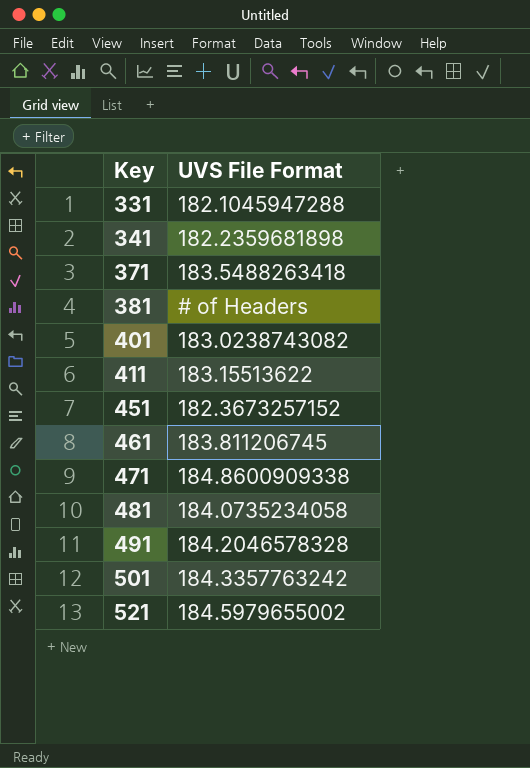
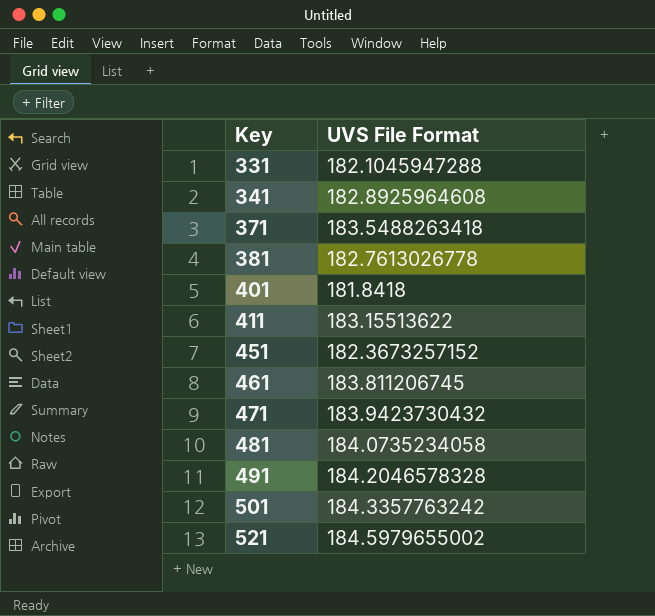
341 | UVS File Format: 182.2359681898 -> 182.8925964608
381 | UVS File Format: # of Headers -> 182.7613026778
401 | UVS File Format: 183.0238743082 -> 181.8418
471 | UVS File Format: 184.8600909338 -> 183.9423730432

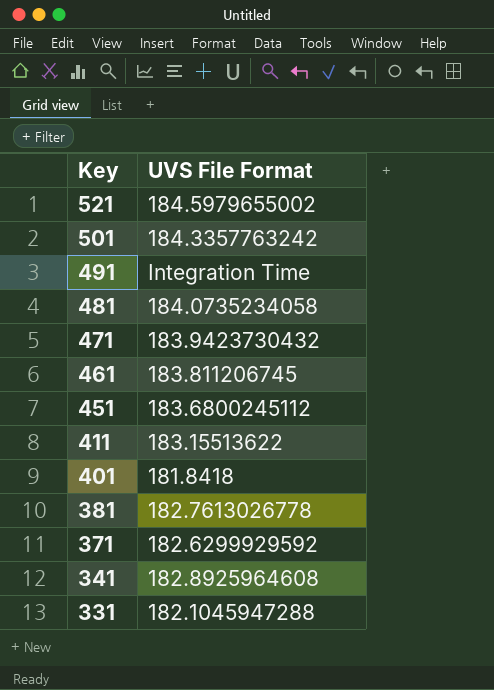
row order: Key ascending -> Key descending
491 | UVS File Format: 184.2046578328 -> Integration Time
451 | UVS File Format: 182.3673257152 -> 183.6800245112
371 | UVS File Format: 183.5488263418 -> 182.6299929592

